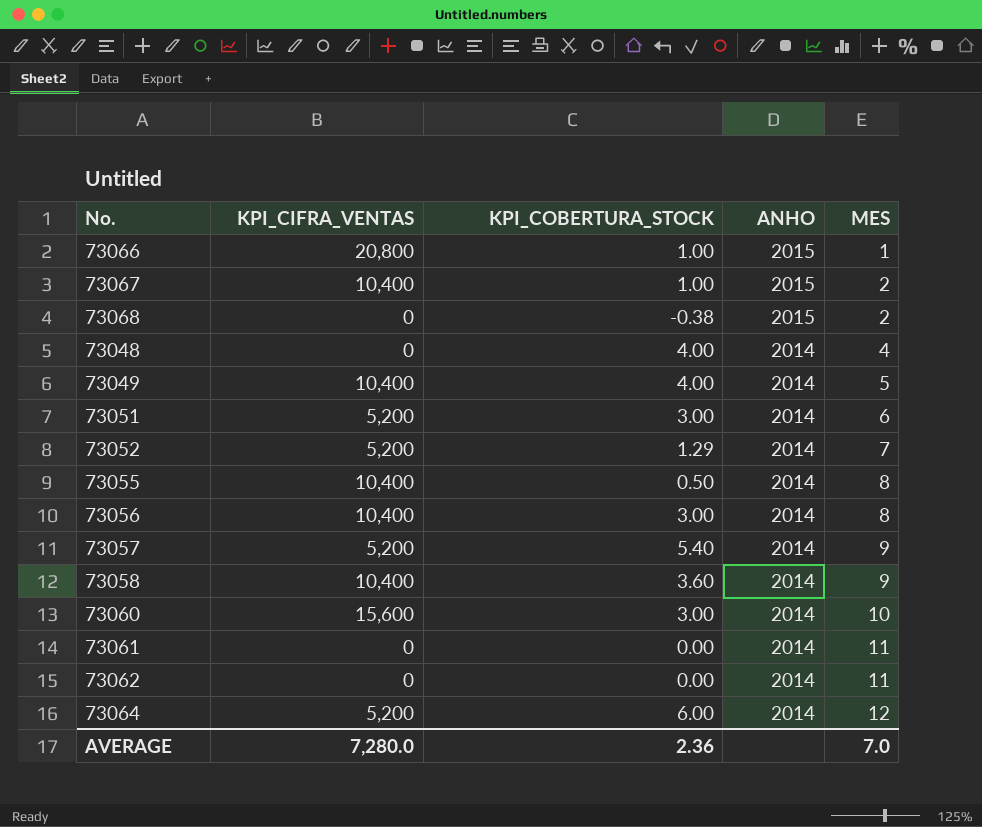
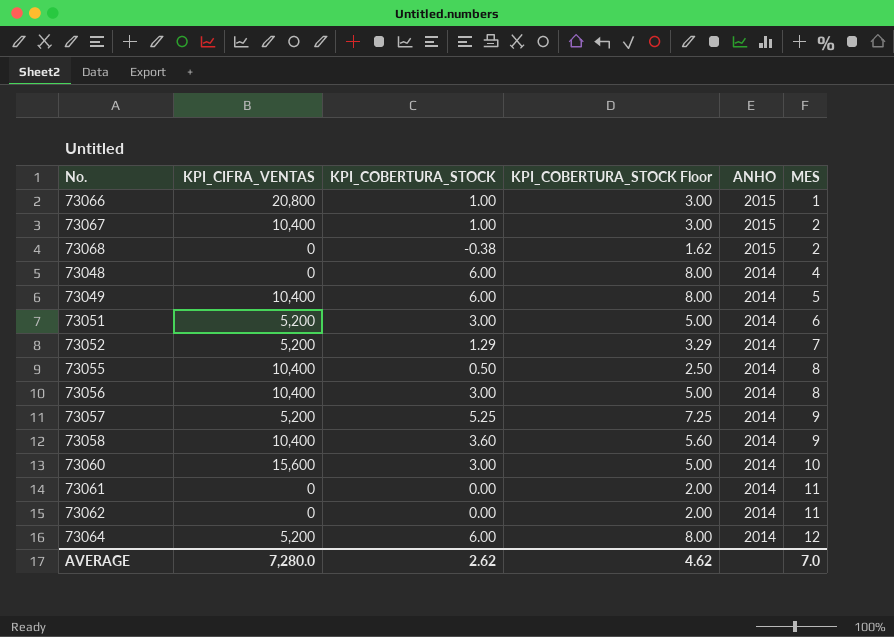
column KPI_COBERTURA_STOCK Floor | formula: none -> [KPI_COBERTURA_STOCK] + 2
73048 | KPI_COBERTURA_STOCK: 4.00 -> 6.00
73049 | KPI_COBERTURA_STOCK: 4.00 -> 6.00
73057 | KPI_COBERTURA_STOCK: 5.40 -> 5.25
AVERAGE | KPI_COBERTURA_STOCK: 2.36 -> 2.62

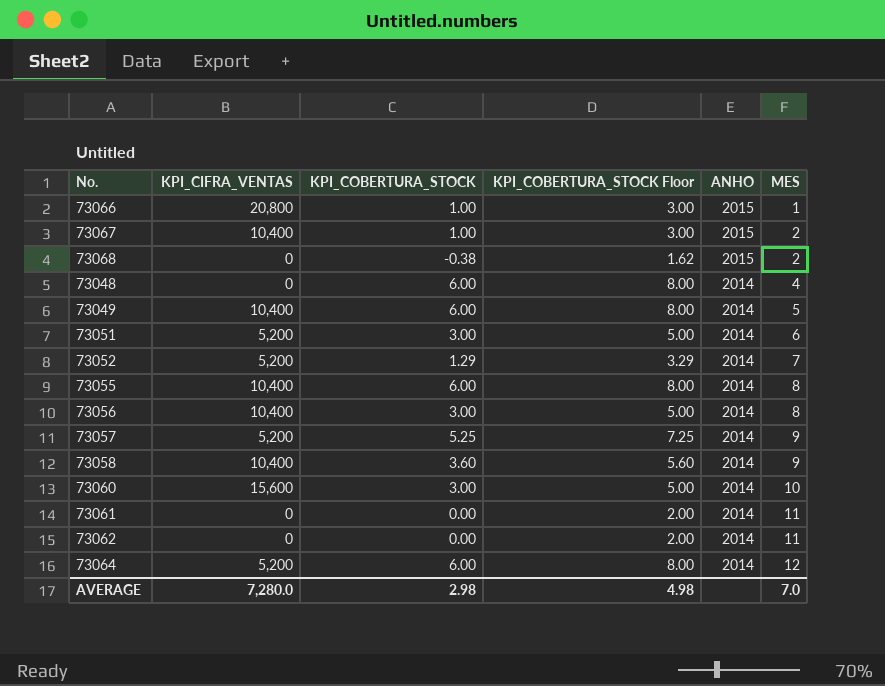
73055 | KPI_COBERTURA_STOCK: 0.50 -> 6.00
73055 | KPI_COBERTURA_STOCK Floor: 2.50 -> 8.00
AVERAGE | KPI_COBERTURA_STOCK: 2.62 -> 2.98
AVERAGE | KPI_COBERTURA_STOCK Floor: 4.62 -> 4.98

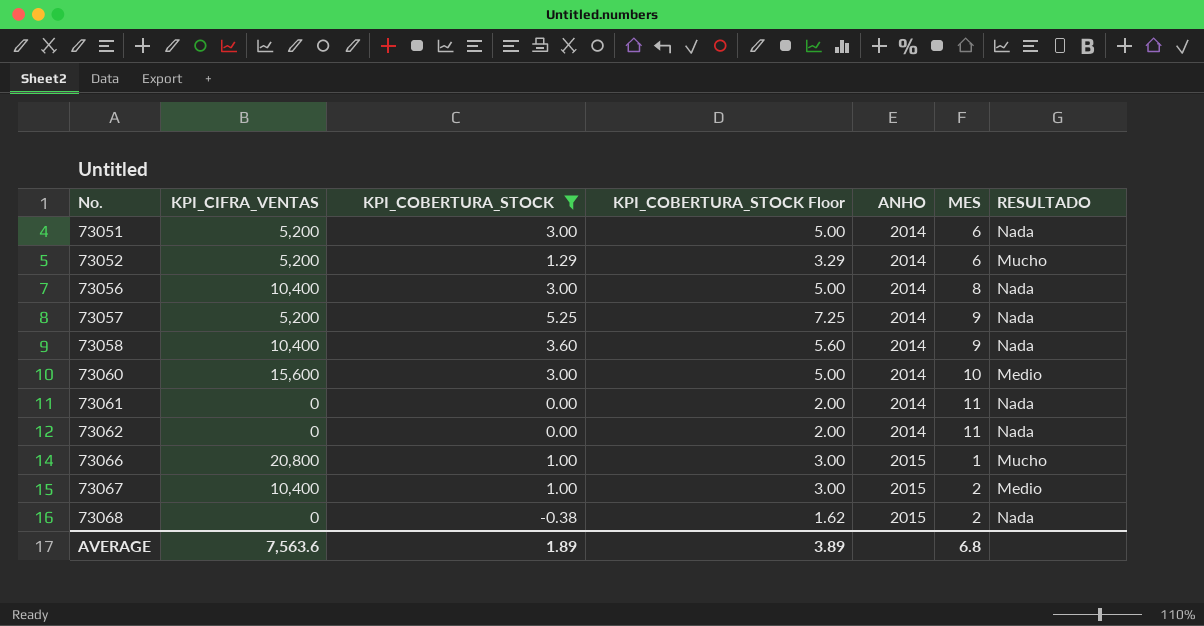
filter: none -> KPI_COBERTURA_STOCK != 6.00
row order: ANHO descending -> No. ascending
column RESULTADO | position: none -> 7
73052 | MES: 7 -> 6
AVERAGE | KPI_CIFRA_VENTAS: 7,280.0 -> 7,563.6
AVERAGE | KPI_COBERTURA_STOCK: 2.98 -> 1.89
AVERAGE | KPI_COBERTURA_STOCK Floor: 4.98 -> 3.89
AVERAGE | MES: 7.0 -> 6.8

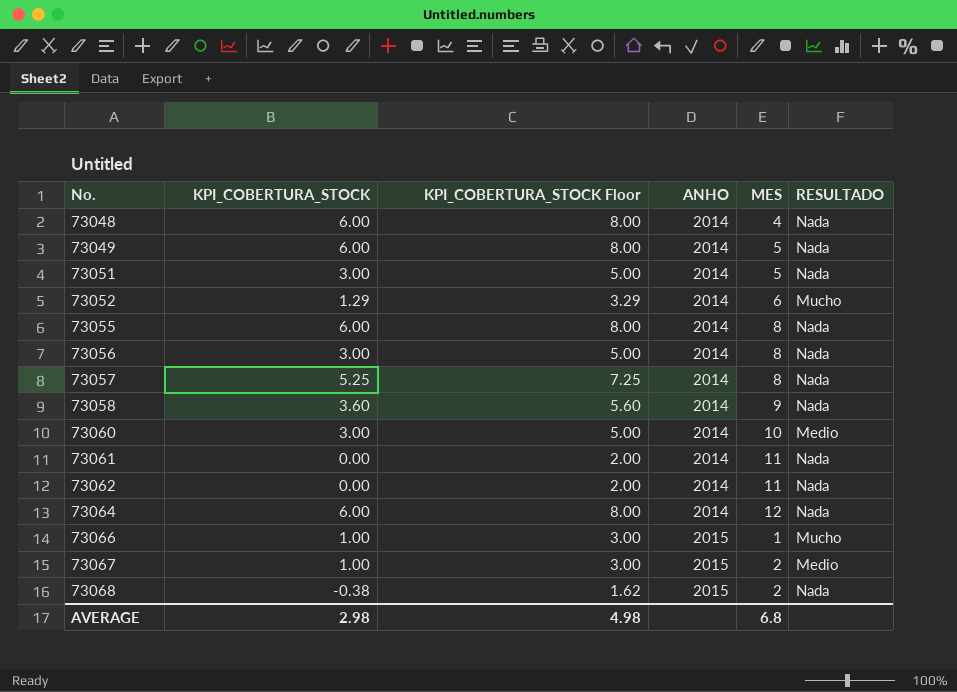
filter: KPI_COBERTURA_STOCK != 6.00 -> none
column KPI_CIFRA_VENTAS | position: 2 -> none
73051 | MES: 6 -> 5
73057 | MES: 9 -> 8
AVERAGE | KPI_COBERTURA_STOCK: 1.89 -> 2.98
AVERAGE | KPI_COBERTURA_STOCK Floor: 3.89 -> 4.98

